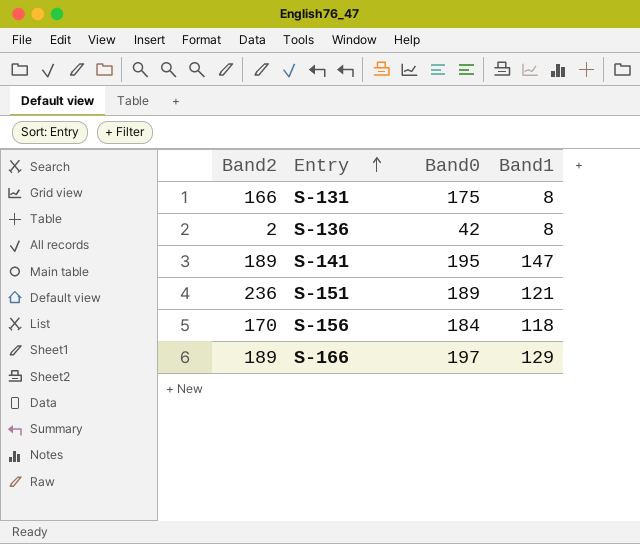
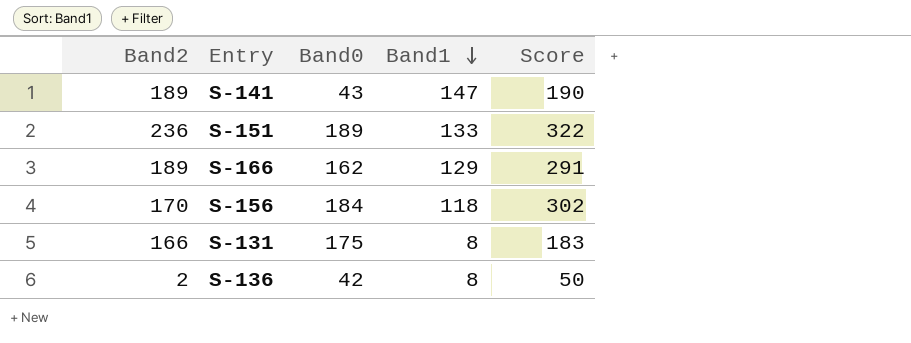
row order: Entry ascending -> Band1 descending
column Score | formula: none -> [Band0] + [Band1]
S-141 | Band0: 195 -> 43
S-151 | Band1: 121 -> 133
S-166 | Band0: 197 -> 162

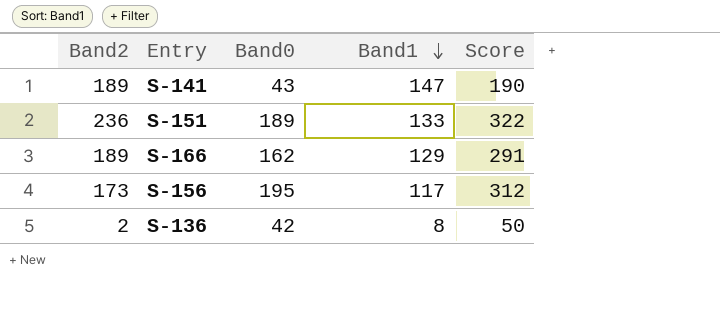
row S-131: 166 | 175 | 8 | 183 -> none
S-156 | Band2: 170 -> 173
S-156 | Band0: 184 -> 195
S-156 | Band1: 118 -> 117
S-156 | Score: 302 -> 312

